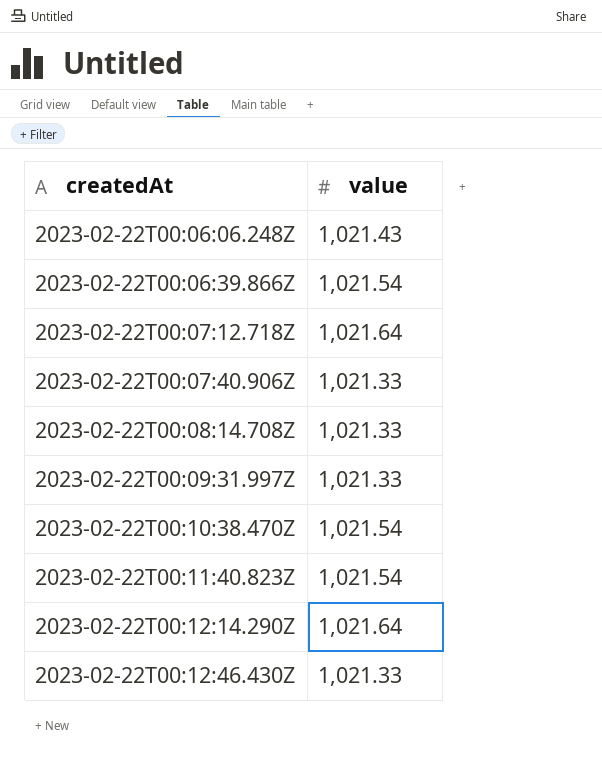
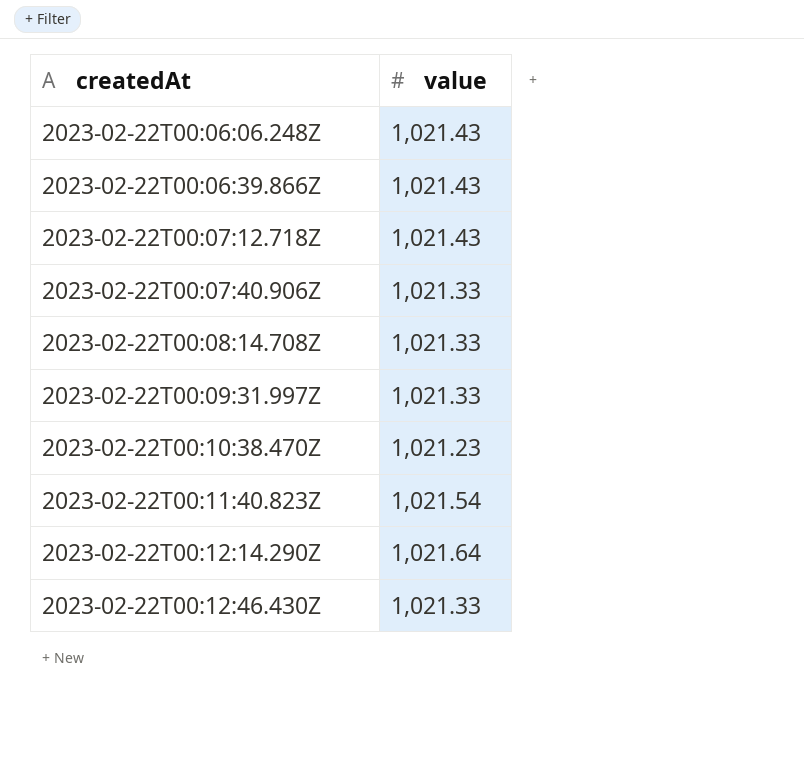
2023-02-22T00:06:39.866Z | value: 1,021.54 -> 1,021.43
2023-02-22T00:07:12.718Z | value: 1,021.64 -> 1,021.43
2023-02-22T00:10:38.470Z | value: 1,021.54 -> 1,021.23

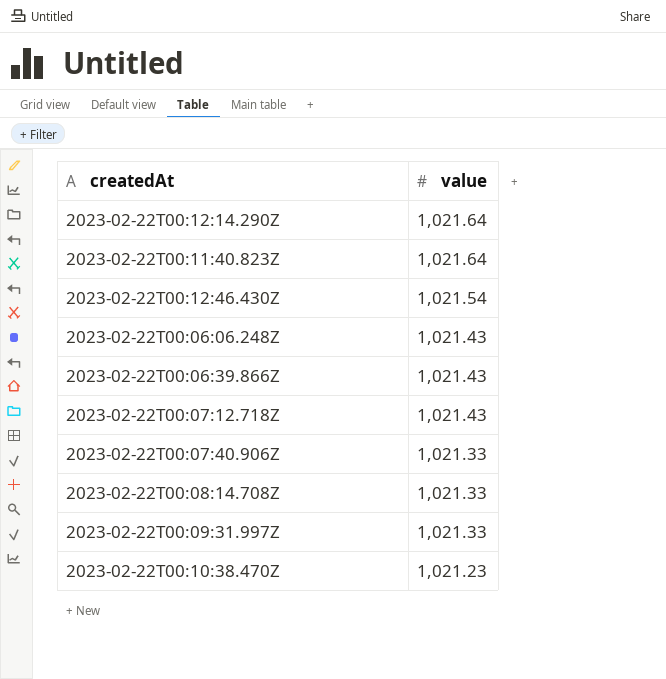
row order: createdAt ascending -> value descending
2023-02-22T00:11:40.823Z | value: 1,021.54 -> 1,021.64
2023-02-22T00:12:46.430Z | value: 1,021.33 -> 1,021.54

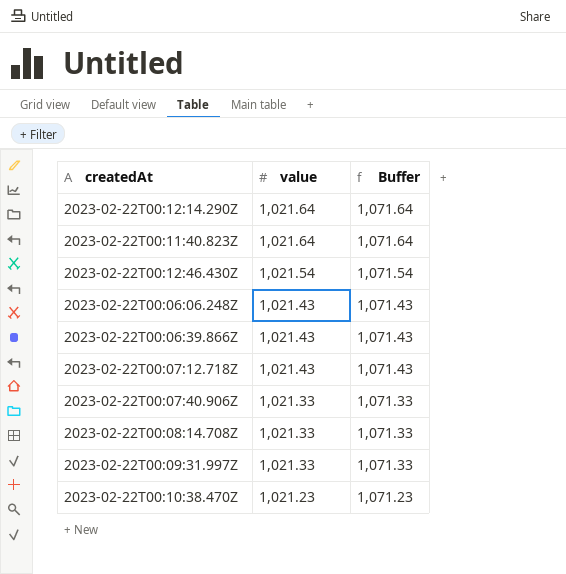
column Buffer | formula: none -> [value] + 50

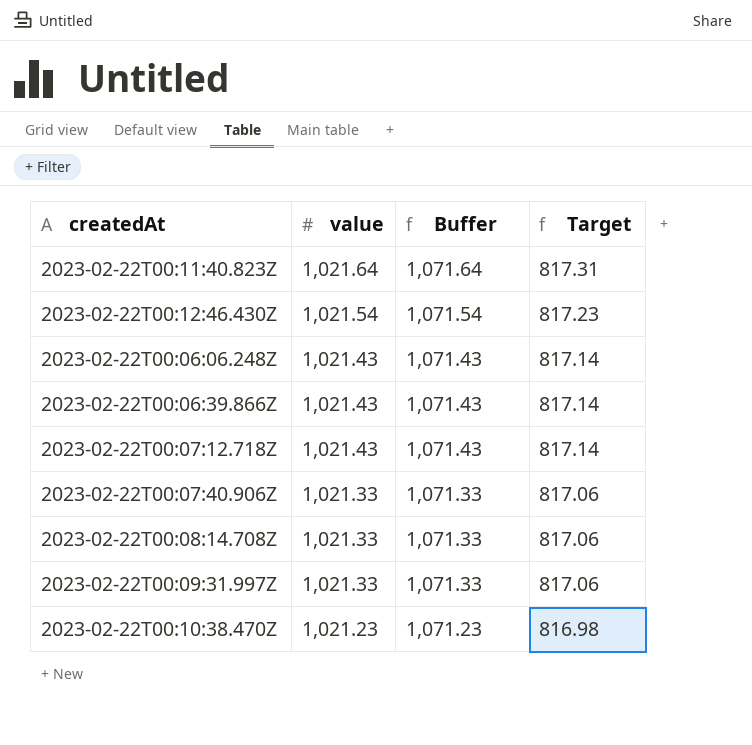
column Target | formula: none -> [value] * 0.8
row 2023-02-22T00:12:14.290Z: 1,021.64 | 1,071.64 -> none

